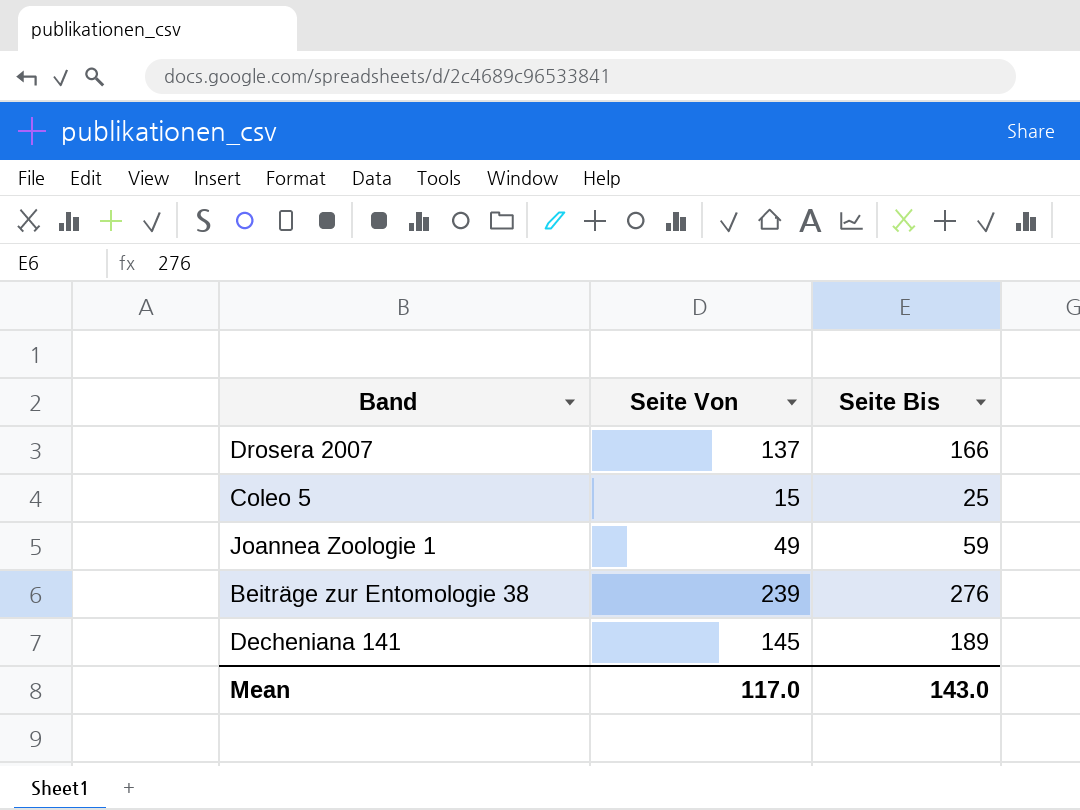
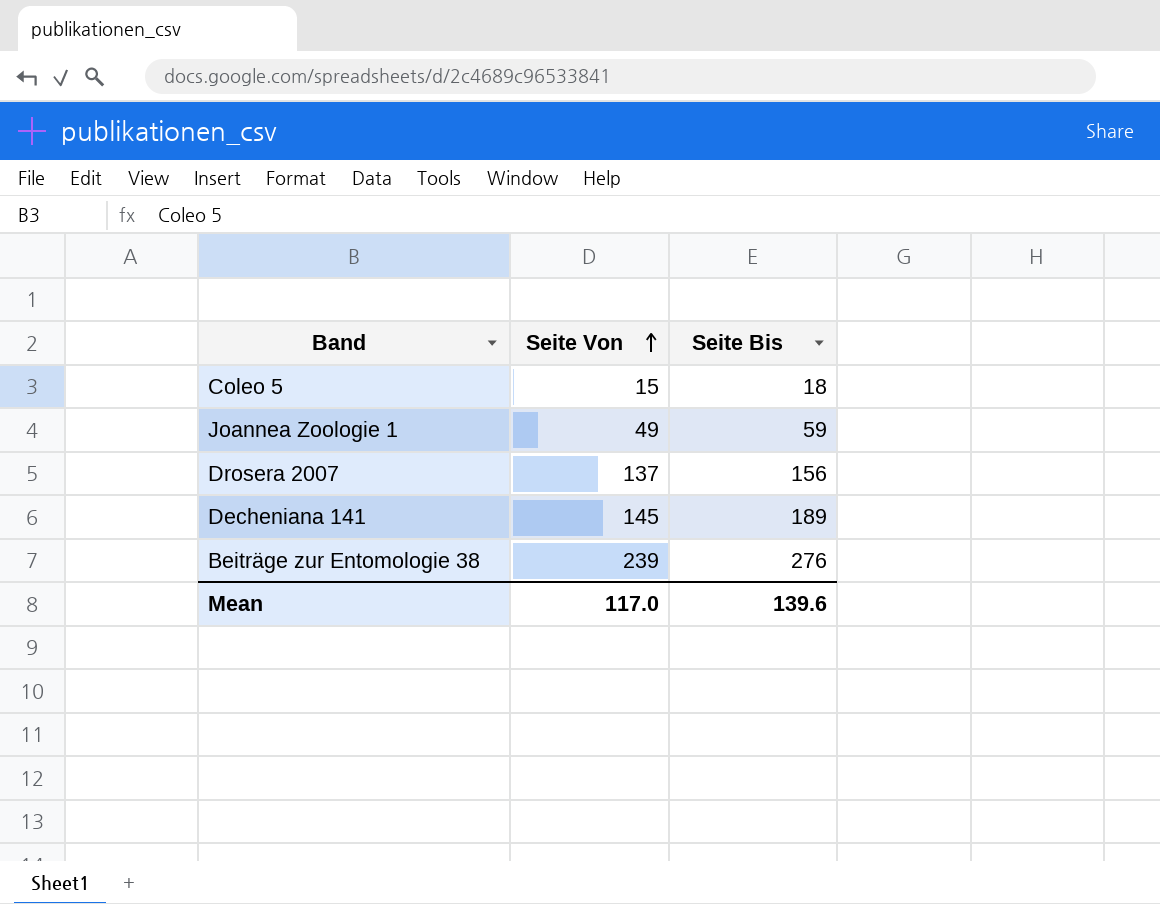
row order: none -> Seite Von ascending
Coleo 5 | Seite Bis: 25 -> 18
Drosera 2007 | Seite Bis: 166 -> 156
Mean | Seite Bis: 143.0 -> 139.6

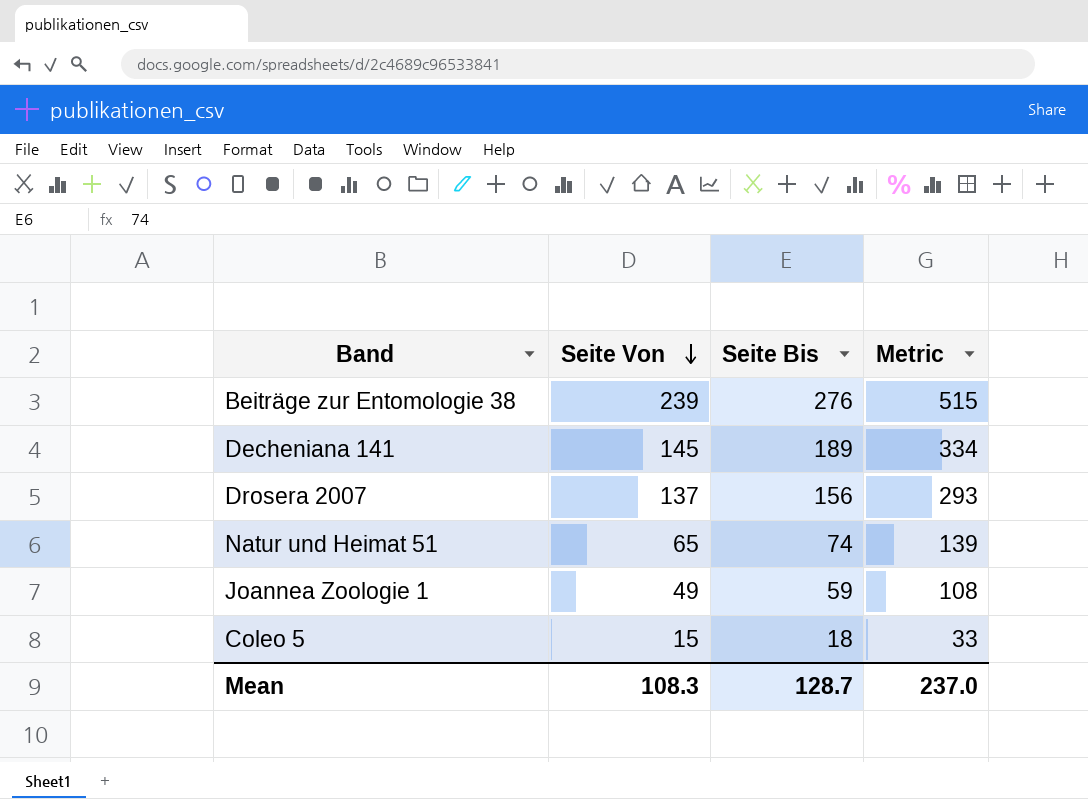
row order: Seite Von ascending -> Seite Von descending
column Metric | formula: none -> [Seite Von] + [Seite Bis]
row Natur und Heimat 51: none -> 65 | 74 | 139
Mean | Seite Von: 117.0 -> 108.3
Mean | Seite Bis: 139.6 -> 128.7

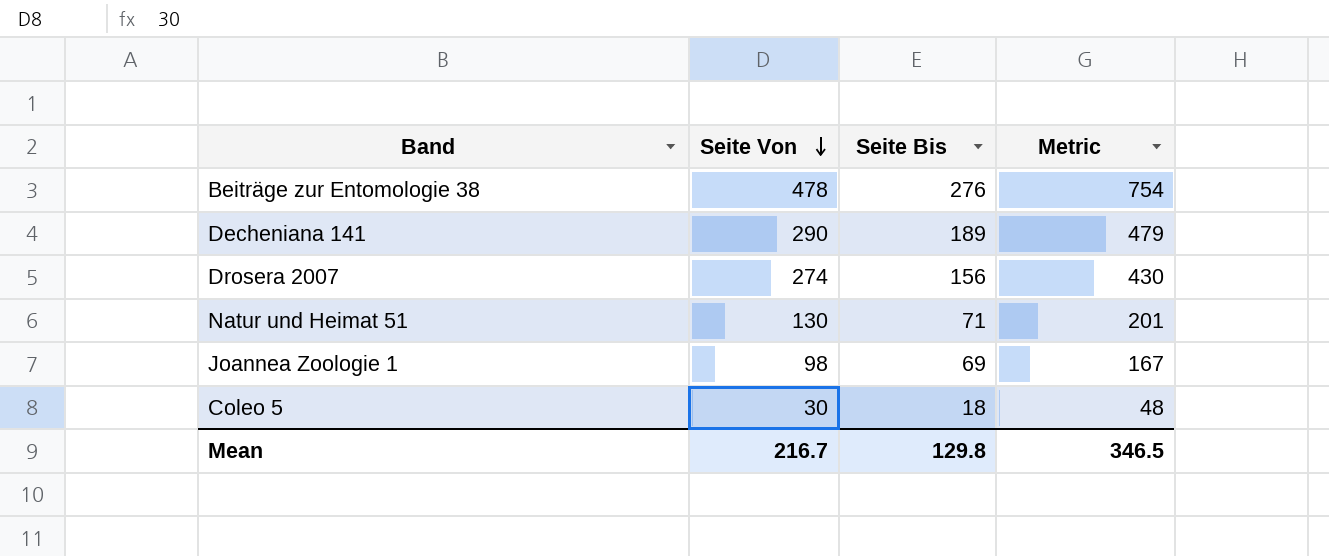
Beiträge zur Entomologie 38 | Seite Von: 239 -> 478
Beiträge zur Entomologie 38 | Metric: 515 -> 754
Decheniana 141 | Seite Von: 145 -> 290
Decheniana 141 | Metric: 334 -> 479
Drosera 2007 | Seite Von: 137 -> 274
Drosera 2007 | Metric: 293 -> 430
Natur und Heimat 51 | Seite Von: 65 -> 130
Natur und Heimat 51 | Seite Bis: 74 -> 71
Natur und Heimat 51 | Metric: 139 -> 201
Joannea Zoologie 1 | Seite Von: 49 -> 98
Joannea Zoologie 1 | Seite Bis: 59 -> 69
Joannea Zoologie 1 | Metric: 108 -> 167
Coleo 5 | Seite Von: 15 -> 30
Coleo 5 | Metric: 33 -> 48
Mean | Seite Von: 108.3 -> 216.7
Mean | Seite Bis: 128.7 -> 129.8
Mean | Metric: 237.0 -> 346.5

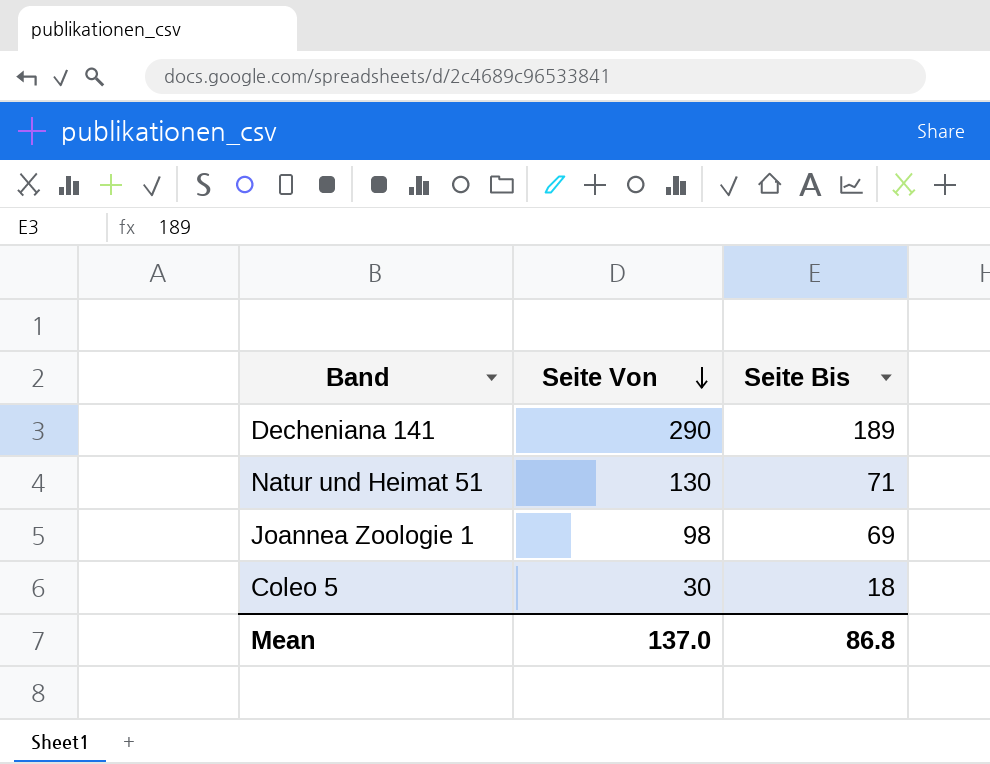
column Metric | formula: [Seite Von] + [Seite Bis] -> none
row Beiträge zur Entomologie 38: 478 | 276 | 754 -> none
row Drosera 2007: 274 | 156 | 430 -> none
Mean | Seite Von: 216.7 -> 137.0
Mean | Seite Bis: 129.8 -> 86.8

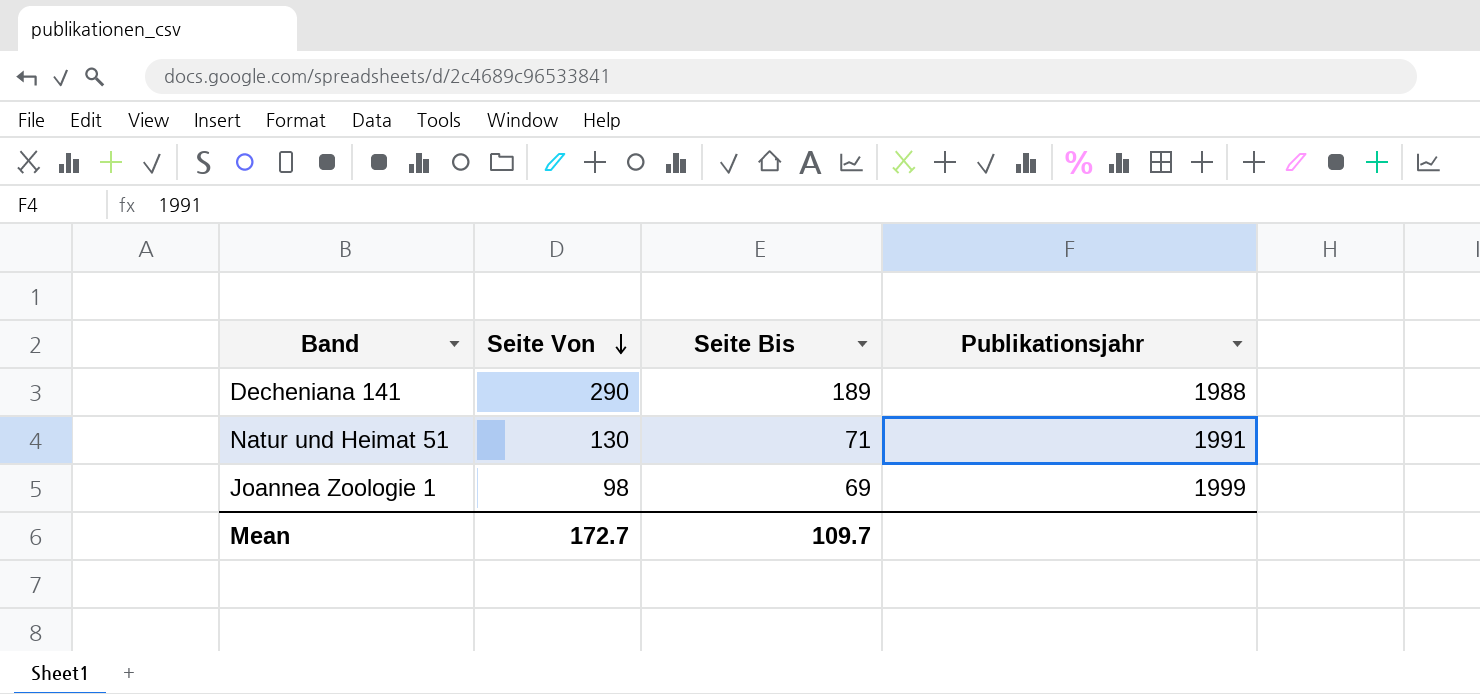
column Publikationsjahr | position: none -> 4
row Coleo 5: 30 | 18 -> none
Mean | Seite Von: 137.0 -> 172.7
Mean | Seite Bis: 86.8 -> 109.7

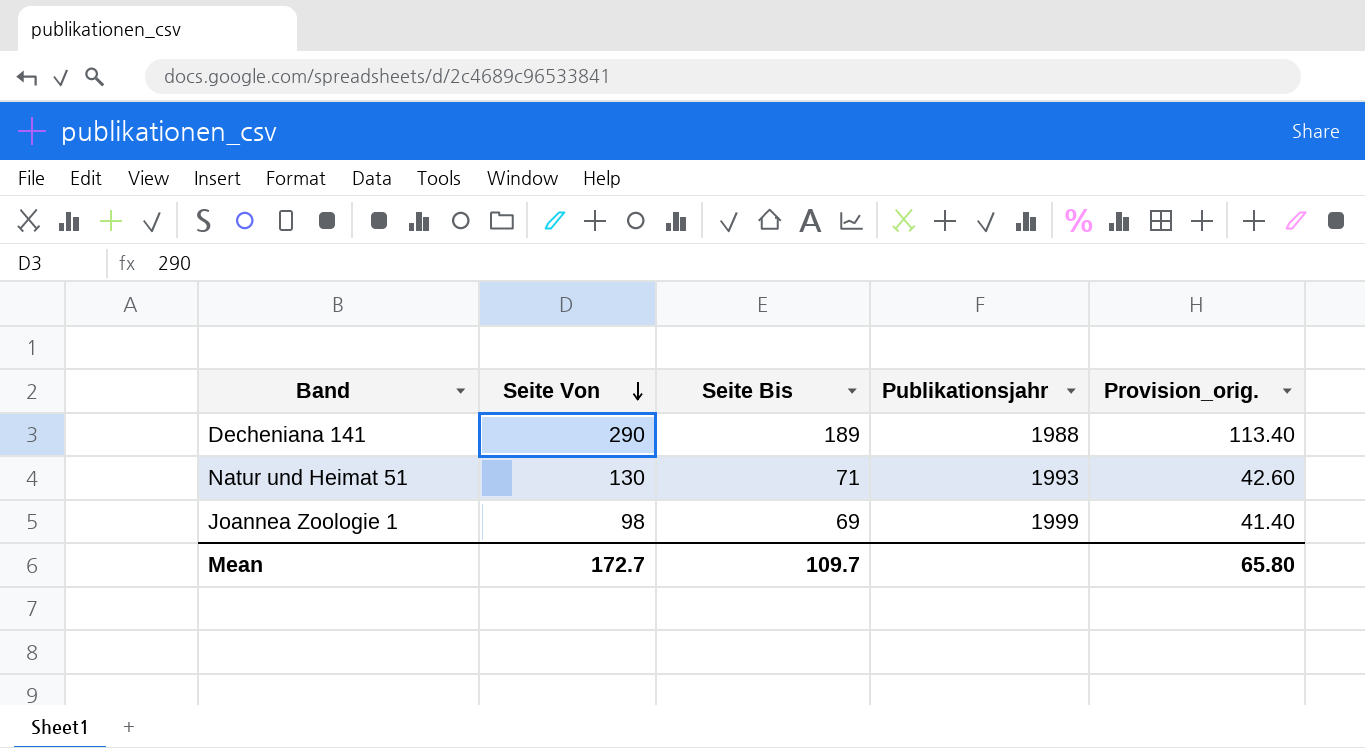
column Provision_orig. | formula: none -> [Seite Bis] * 0.6
Natur und Heimat 51 | Publikationsjahr: 1991 -> 1993

